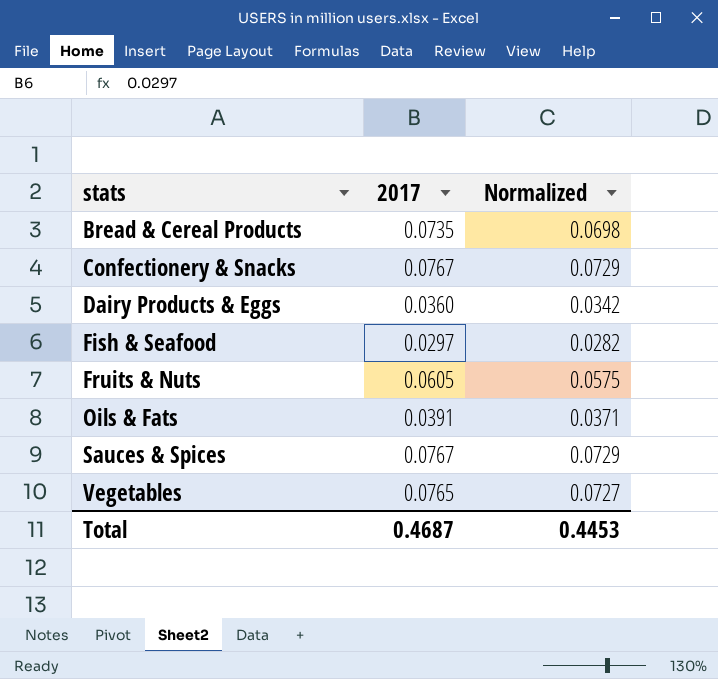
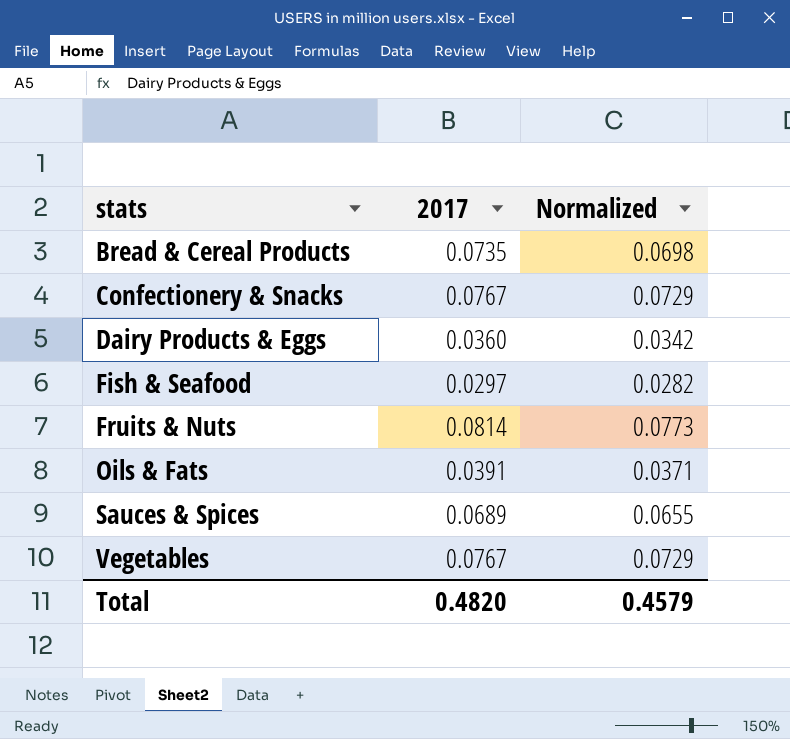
Fruits & Nuts | 2017: 0.0605 -> 0.0814
Fruits & Nuts | Normalized: 0.0575 -> 0.0773
Sauces & Spices | 2017: 0.0767 -> 0.0689
Sauces & Spices | Normalized: 0.0729 -> 0.0655
Vegetables | 2017: 0.0765 -> 0.0767
Vegetables | Normalized: 0.0727 -> 0.0729
Total | 2017: 0.4687 -> 0.4820
Total | Normalized: 0.4453 -> 0.4579

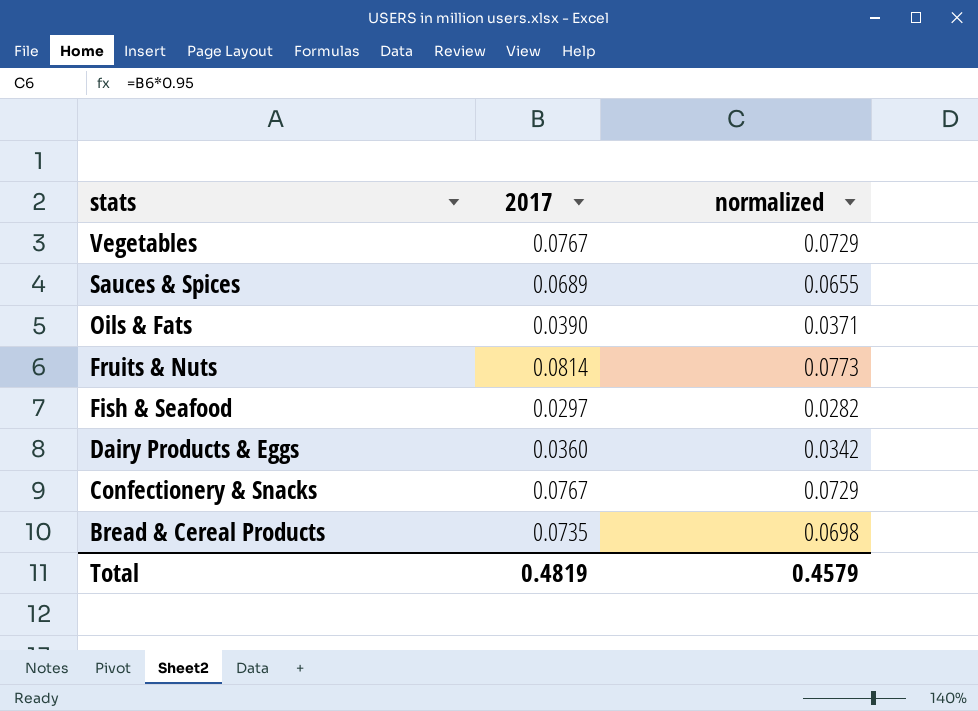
row order: stats ascending -> stats descending
column name: Normalized -> normalized
Oils & Fats | 2017: 0.0391 -> 0.0390
Total | 2017: 0.4820 -> 0.4819

